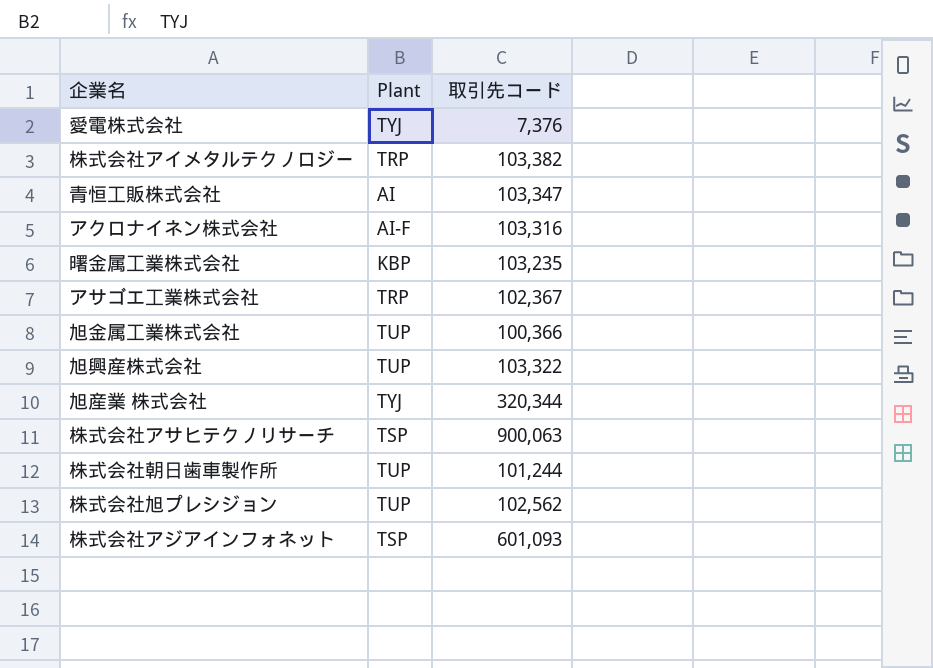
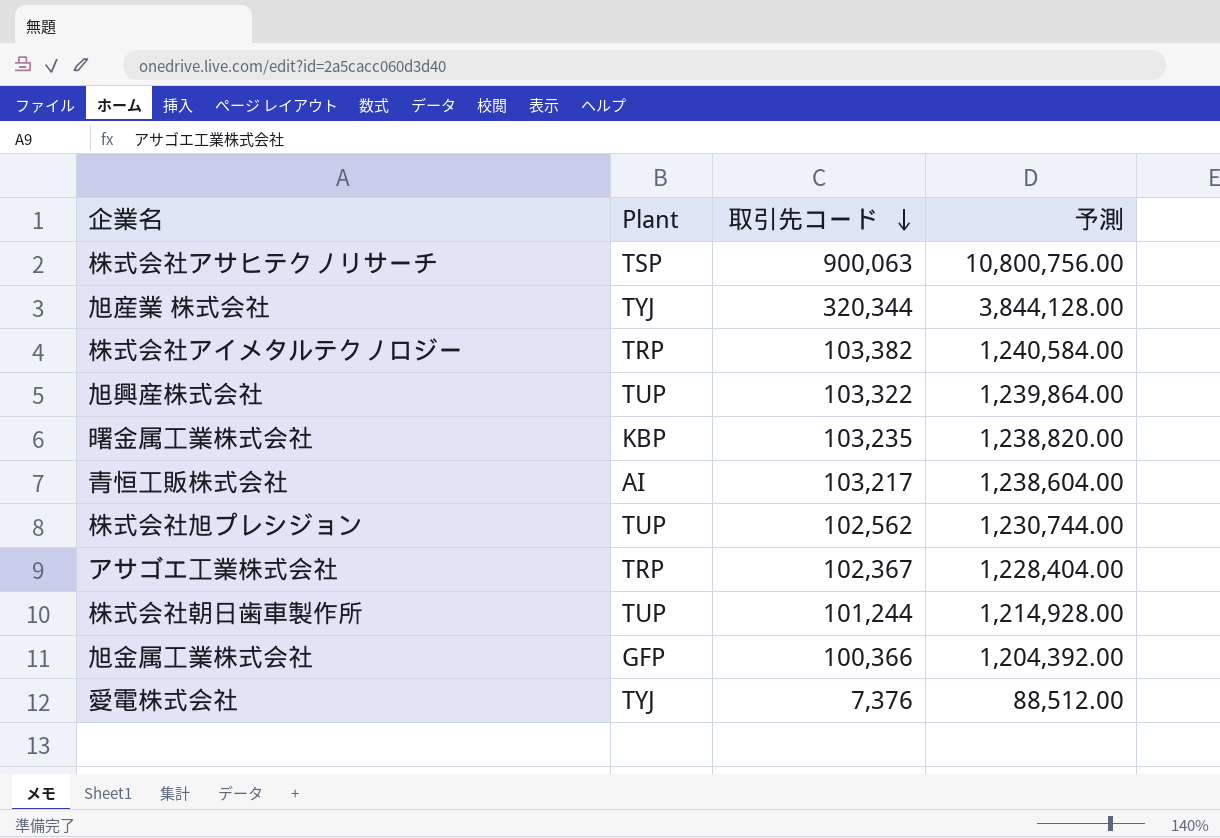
row order: none -> 取引先コード descending
column 予測 | formula: none -> [取引先コード] * 12
row アクロナイネン株式会社: AI-F | 103,316 -> none
row 株式会社アジアインフォネット: TSP | 601,093 -> none
青恒工販株式会社 | 取引先コード: 103,347 -> 103,217
旭金属工業株式会社 | Plant: TUP -> GFP

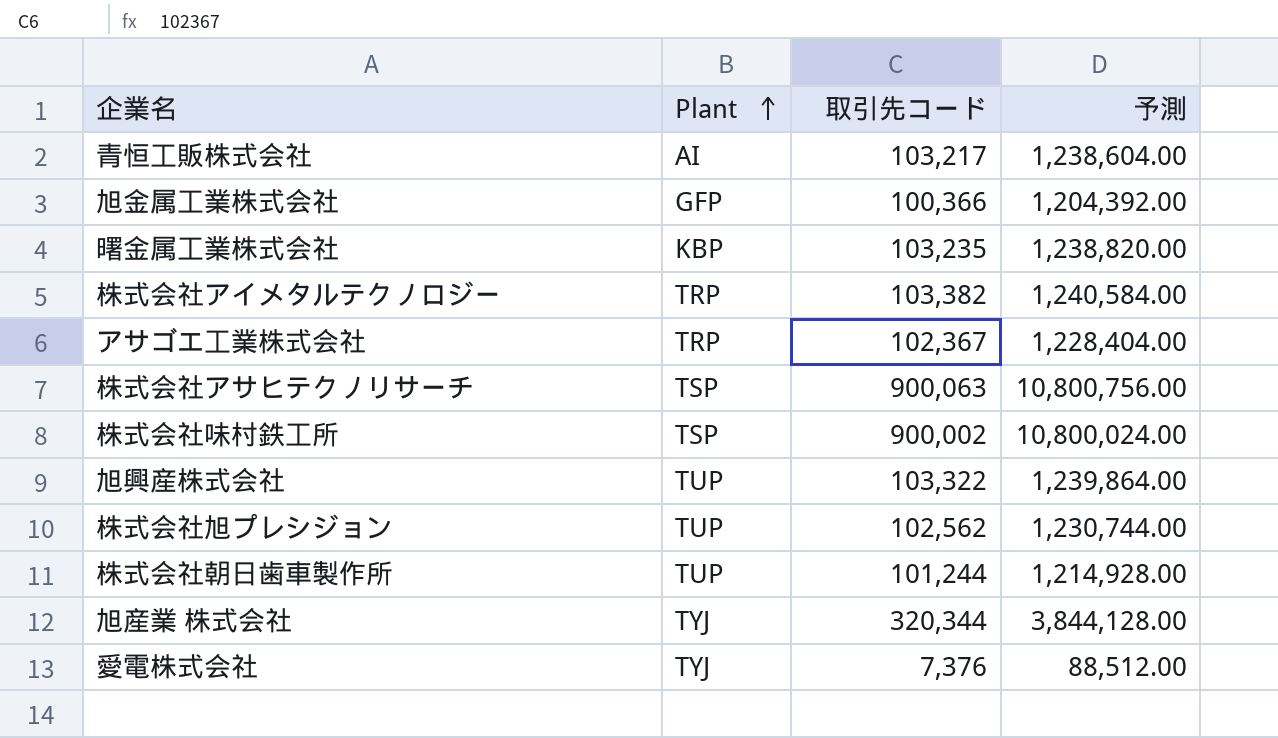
row order: 取引先コード descending -> Plant ascending
row 株式会社味村鉄工所: none -> TSP | 900,002 | 10,800,024.00

